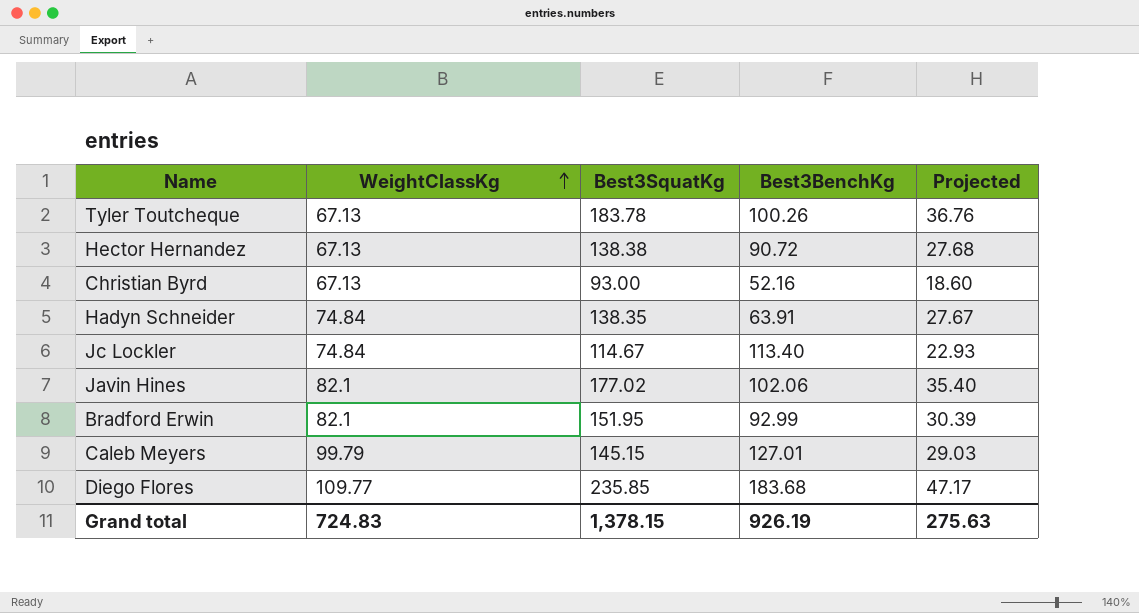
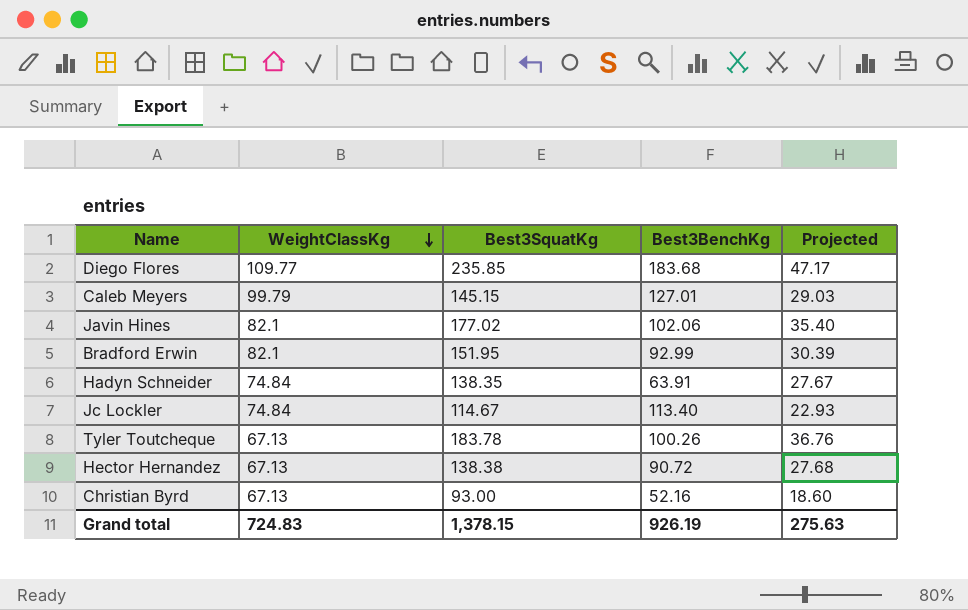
row order: WeightClassKg ascending -> WeightClassKg descending

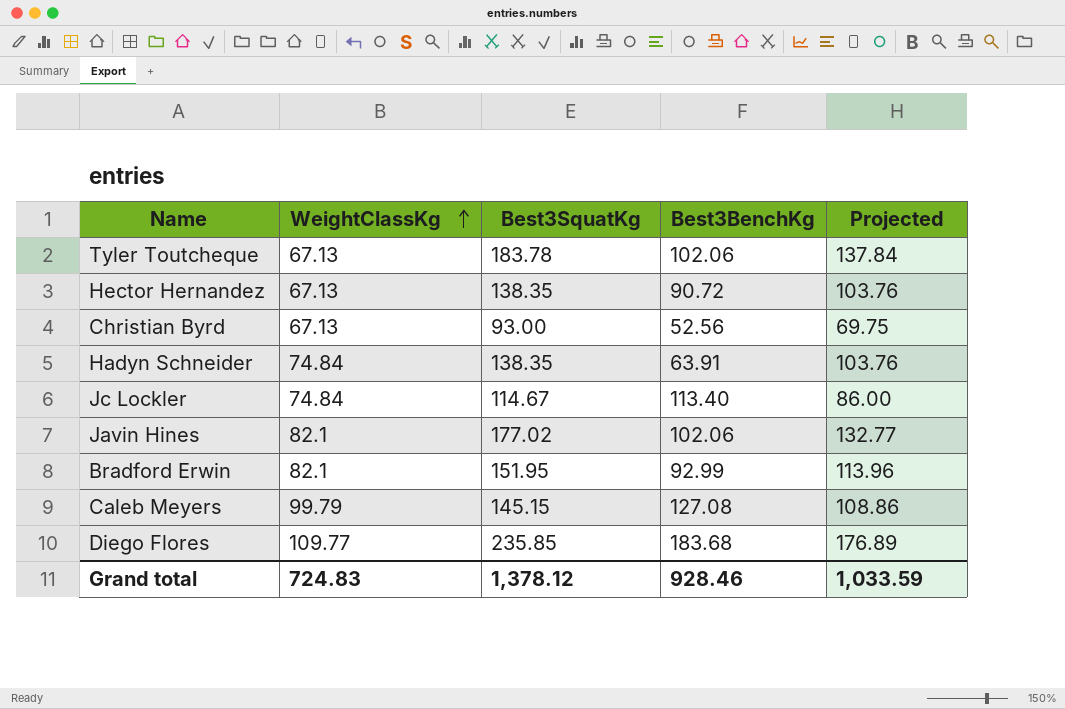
row order: WeightClassKg descending -> WeightClassKg ascending
column Projected | formula: [Best3SquatKg] * 0.2 -> [Best3SquatKg] * 0.75
Tyler Toutcheque | Best3BenchKg: 100.26 -> 102.06
Hector Hernandez | Best3SquatKg: 138.38 -> 138.35
Christian Byrd | Best3BenchKg: 52.16 -> 52.56
Caleb Meyers | Best3BenchKg: 127.01 -> 127.08
Grand total | Best3SquatKg: 1,378.15 -> 1,378.12
Grand total | Best3BenchKg: 926.19 -> 928.46
Grand total | Projected: 275.63 -> 1,033.59

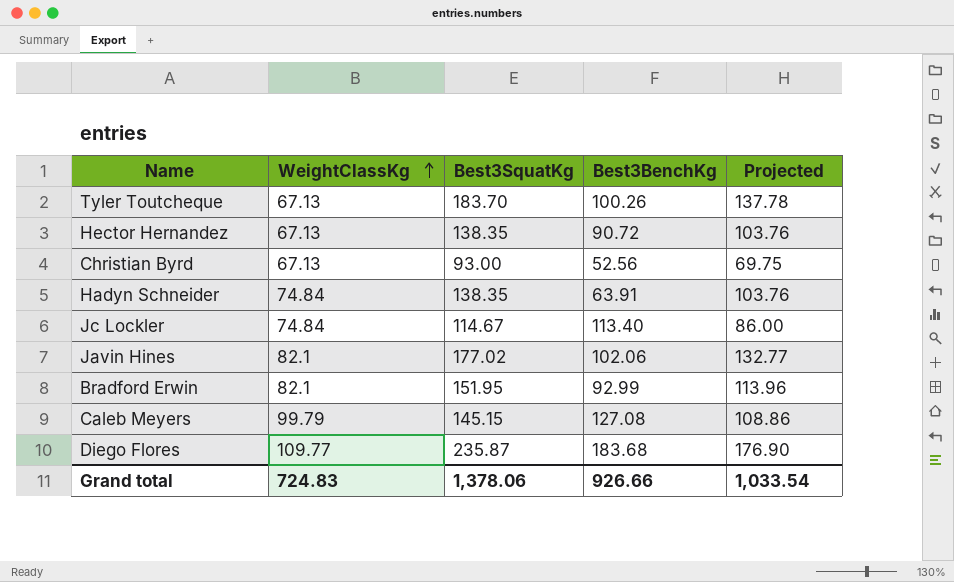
Tyler Toutcheque | Best3SquatKg: 183.78 -> 183.70
Tyler Toutcheque | Best3BenchKg: 102.06 -> 100.26
Tyler Toutcheque | Projected: 137.84 -> 137.78
Diego Flores | Best3SquatKg: 235.85 -> 235.87
Diego Flores | Projected: 176.89 -> 176.90
Grand total | Best3SquatKg: 1,378.12 -> 1,378.06
Grand total | Best3BenchKg: 928.46 -> 926.66
Grand total | Projected: 1,033.59 -> 1,033.54

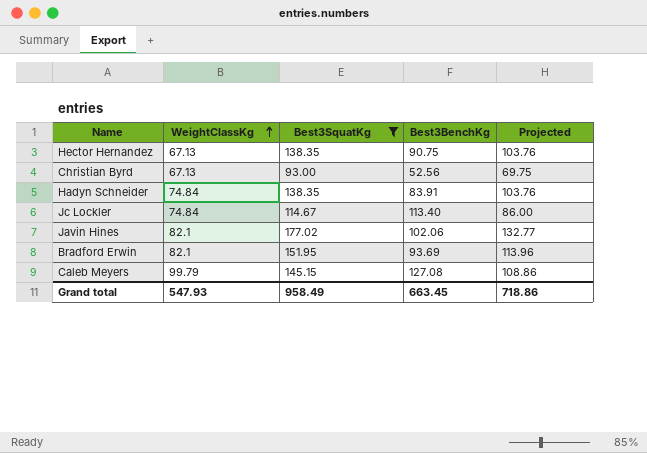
filter: none -> Best3SquatKg <= 177.02
Hector Hernandez | Best3BenchKg: 90.72 -> 90.75
Hadyn Schneider | Best3BenchKg: 63.91 -> 83.91
Bradford Erwin | Best3BenchKg: 92.99 -> 93.69
Grand total | WeightClassKg: 724.83 -> 547.93
Grand total | Best3SquatKg: 1,378.06 -> 958.49
Grand total | Best3BenchKg: 926.66 -> 663.45
Grand total | Projected: 1,033.54 -> 718.86

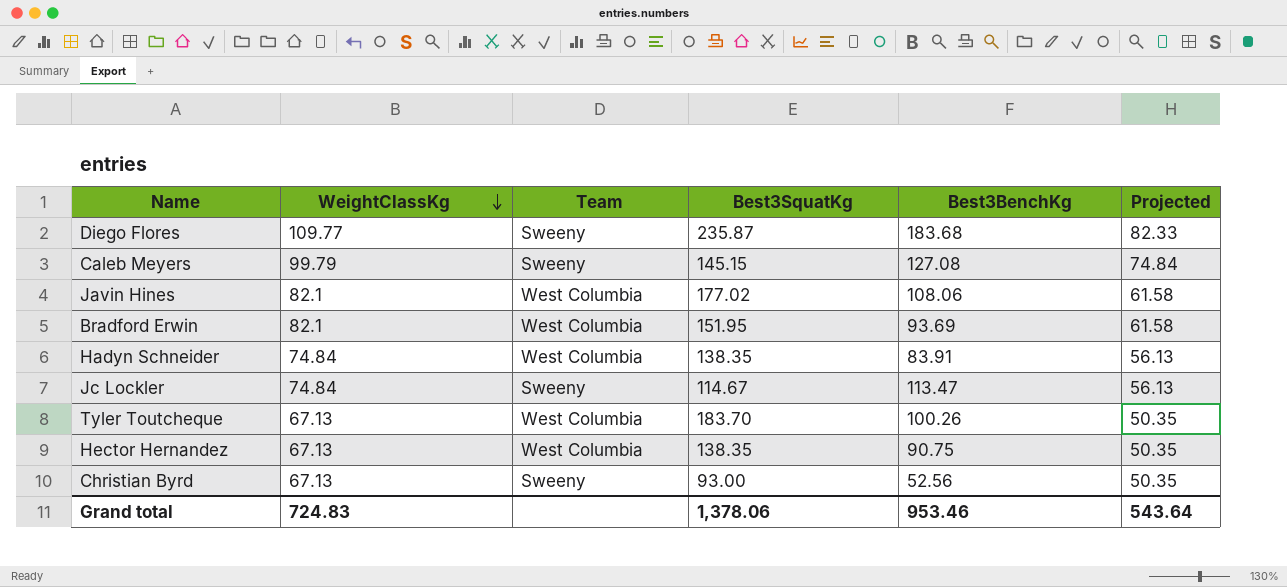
filter: Best3SquatKg <= 177.02 -> none
row order: WeightClassKg ascending -> WeightClassKg descending
column Team | position: none -> 3
column Projected | formula: [Best3SquatKg] * 0.75 -> [WeightClassKg] * 0.75
Javin Hines | Best3BenchKg: 102.06 -> 108.06
Jc Lockler | Best3BenchKg: 113.40 -> 113.47
Grand total | WeightClassKg: 547.93 -> 724.83
Grand total | Best3SquatKg: 958.49 -> 1,378.06
Grand total | Best3BenchKg: 663.45 -> 953.46
Grand total | Projected: 718.86 -> 543.64

